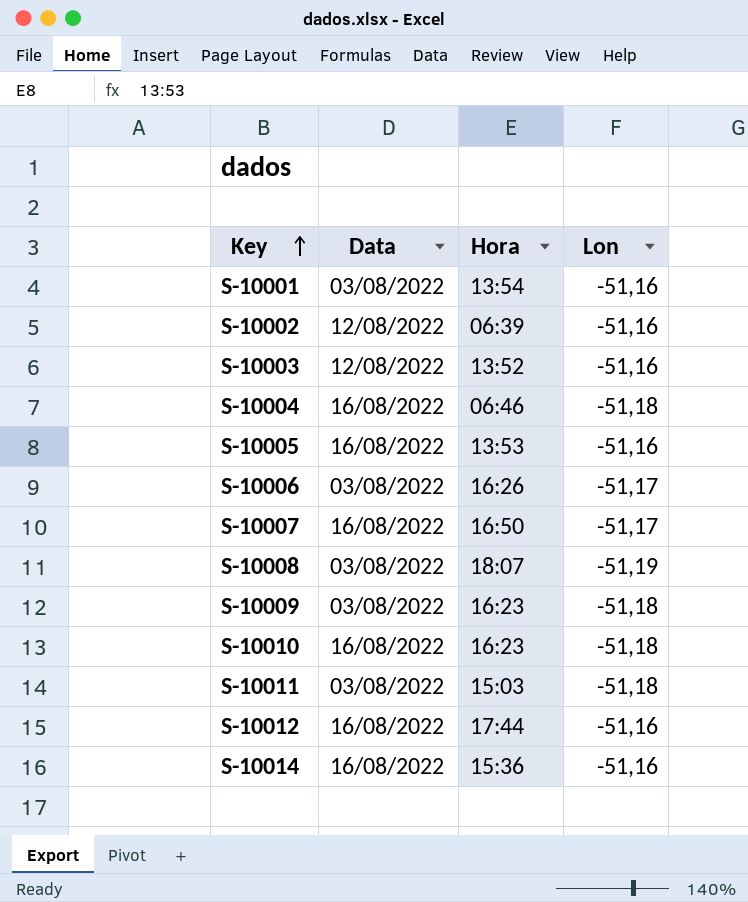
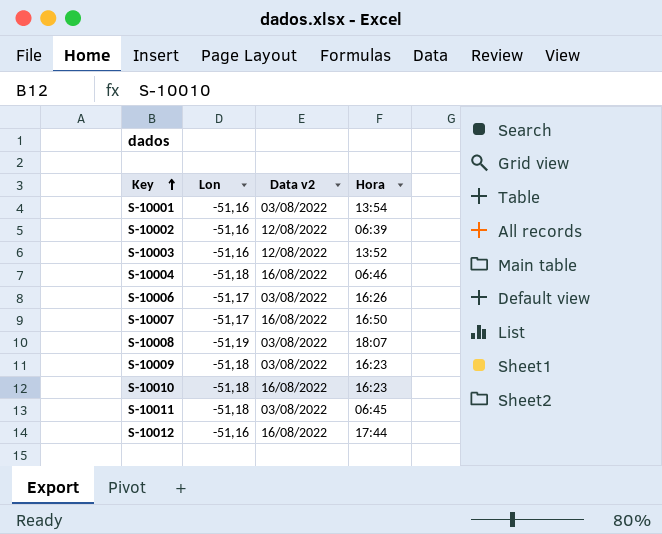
column Lon | position: 4 -> 2
column name: Data -> Data v2
row S-10005: 16/08/2022 | 13:53 | -51,16 -> none
row S-10014: 16/08/2022 | 15:36 | -51,16 -> none
S-10011 | Hora: 15:03 -> 06:45

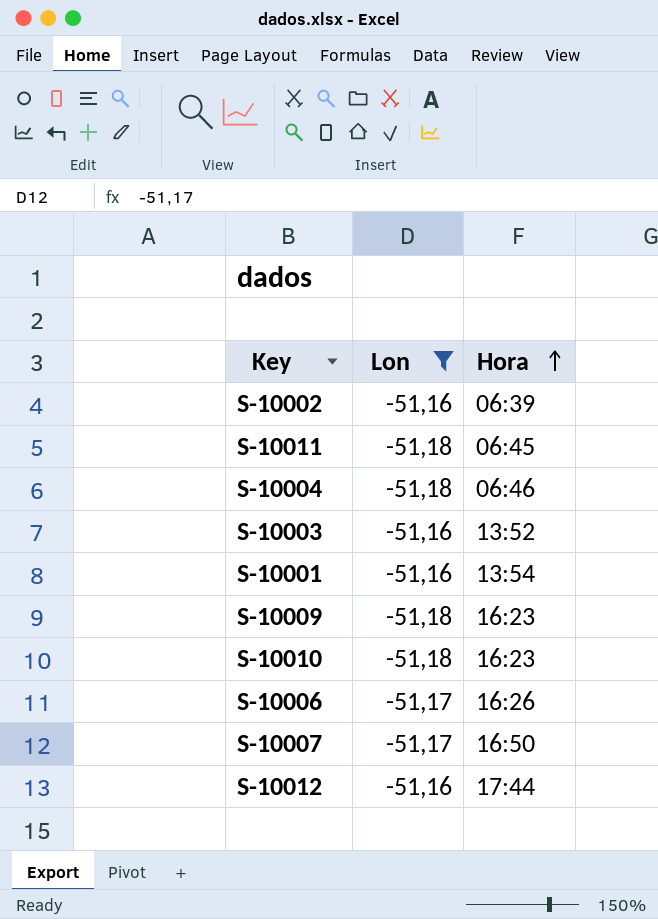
filter: none -> Lon != -51,19
row order: Key ascending -> Hora ascending
column Data v2 | position: 3 -> none

